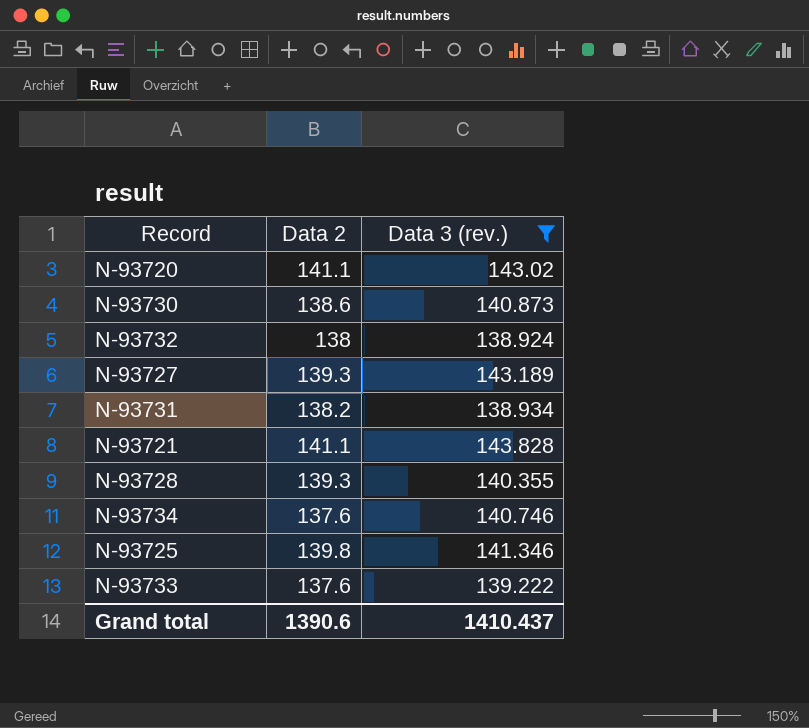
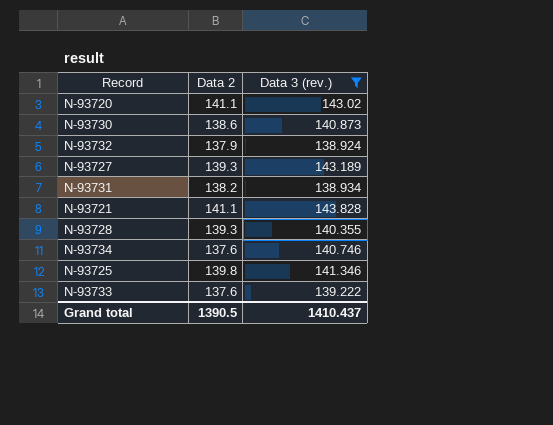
N-93732 | Data 2: 138 -> 137.9
Grand total | Data 2: 1390.6 -> 1390.5

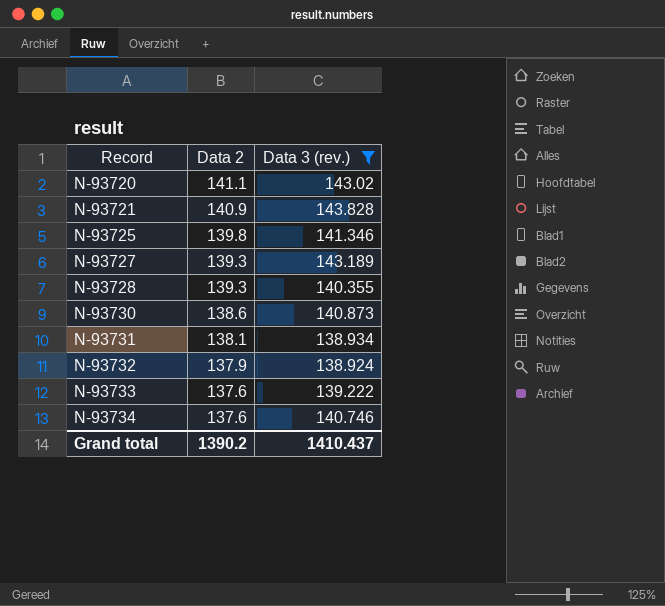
row order: none -> Record ascending
N-93721 | Data 2: 141.1 -> 140.9
N-93731 | Data 2: 138.2 -> 138.1
Grand total | Data 2: 1390.5 -> 1390.2

